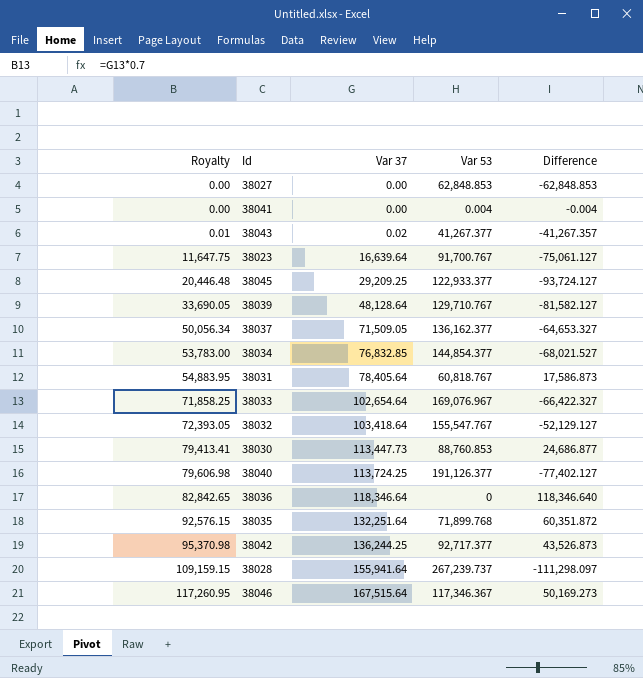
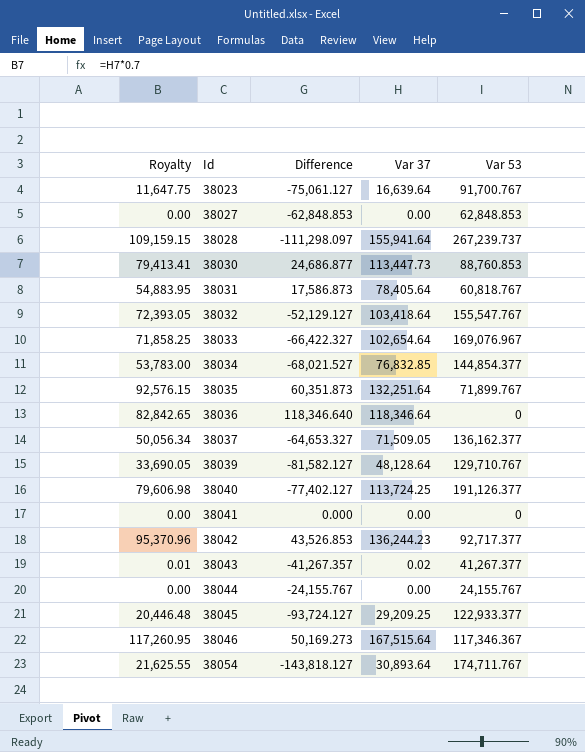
row order: Royalty ascending -> Id ascending
column Difference | position: 5 -> 3
38035 | Difference: 60,351.872 -> 60,351.873
38035 | Var 53: 71,899.768 -> 71,899.767
38041 | Difference: -0.004 -> 0.000
38041 | Var 53: 0.004 -> 0
38042 | Royalty: 95,370.98 -> 95,370.96
38042 | Difference: 43,526.873 -> 43,526.853
38042 | Var 37: 136,244.25 -> 136,244.23
row 38044: none -> 0.00 | -24,155.767 | 0.00 | 24,155.767
row 38054: none -> 21,625.55 | -143,818.127 | 30,893.64 | 174,711.767

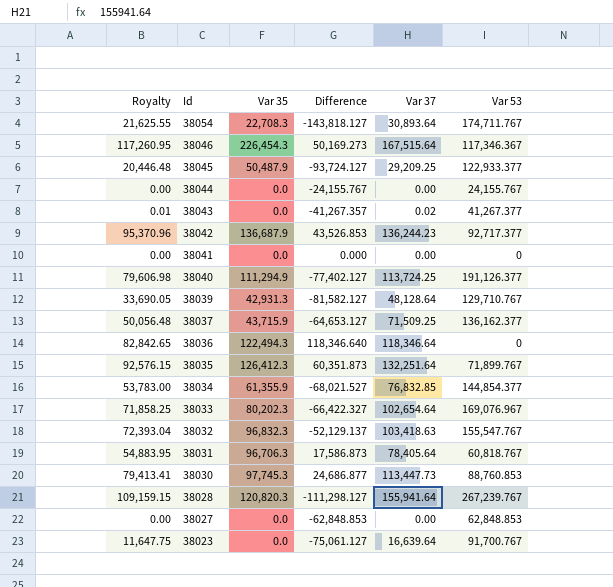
row order: Id ascending -> Id descending
column Var 35 | position: none -> 3
38037 | Royalty: 50,056.34 -> 50,056.48
38037 | Difference: -64,653.327 -> -64,653.127
38037 | Var 37: 71,509.05 -> 71,509.25
38032 | Royalty: 72,393.05 -> 72,393.04
38032 | Difference: -52,129.127 -> -52,129.137
38032 | Var 37: 103,418.64 -> 103,418.63
38028 | Difference: -111,298.097 -> -111,298.127
38028 | Var 53: 267,239.737 -> 267,239.767

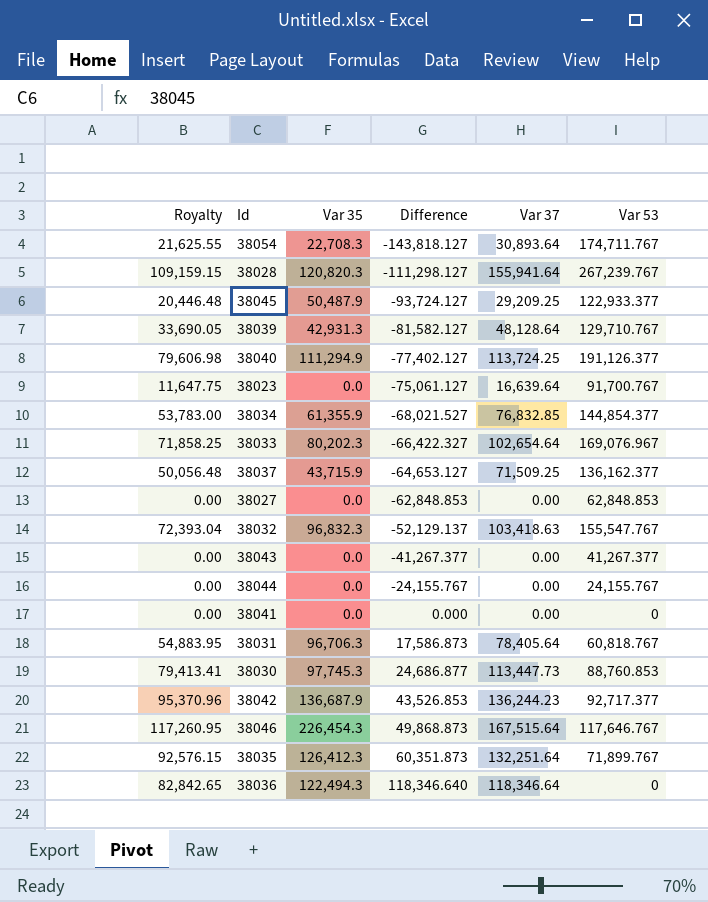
row order: Id descending -> Difference ascending
38043 | Royalty: 0.01 -> 0.00
38043 | Difference: -41,267.357 -> -41,267.377
38043 | Var 37: 0.02 -> 0.00
38046 | Difference: 50,169.273 -> 49,868.873
38046 | Var 53: 117,346.367 -> 117,646.767

